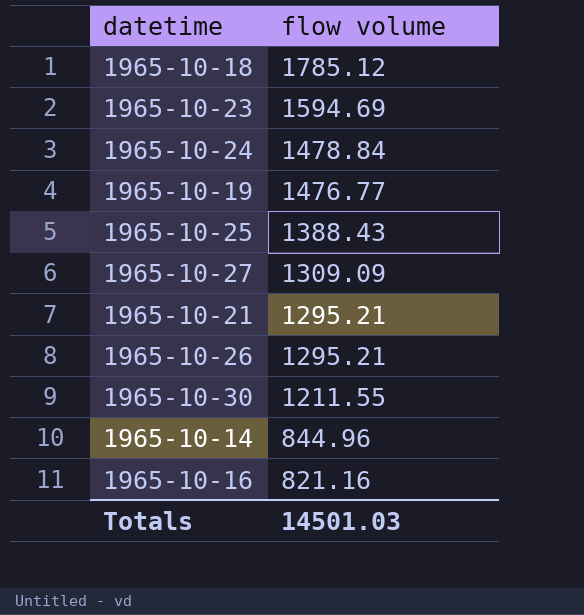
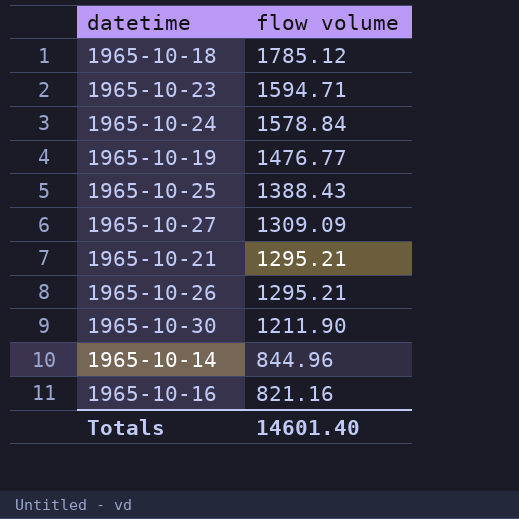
1965-10-23 | flow volume: 1594.69 -> 1594.71
1965-10-24 | flow volume: 1478.84 -> 1578.84
1965-10-30 | flow volume: 1211.55 -> 1211.90
Totals | flow volume: 14501.03 -> 14601.40

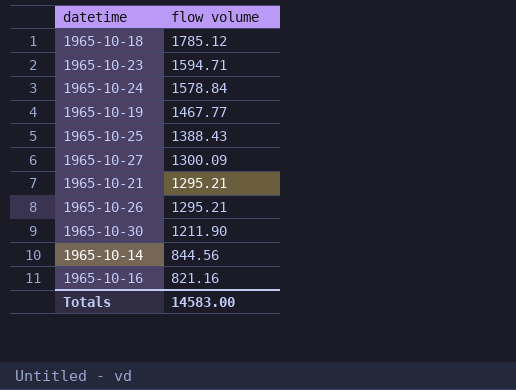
1965-10-19 | flow volume: 1476.77 -> 1467.77
1965-10-27 | flow volume: 1309.09 -> 1300.09
1965-10-14 | flow volume: 844.96 -> 844.56
Totals | flow volume: 14601.40 -> 14583.00

